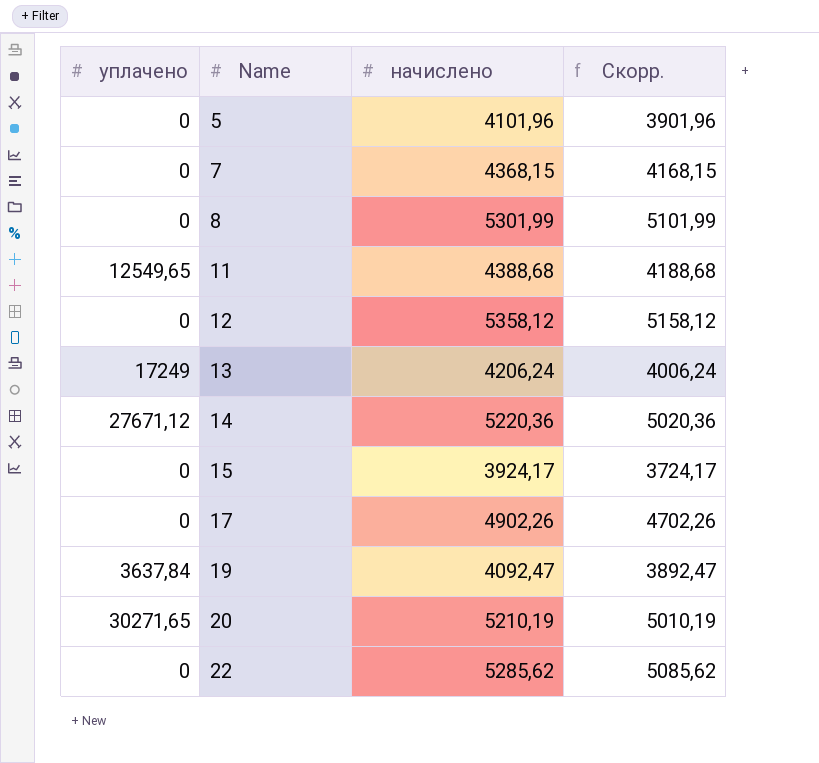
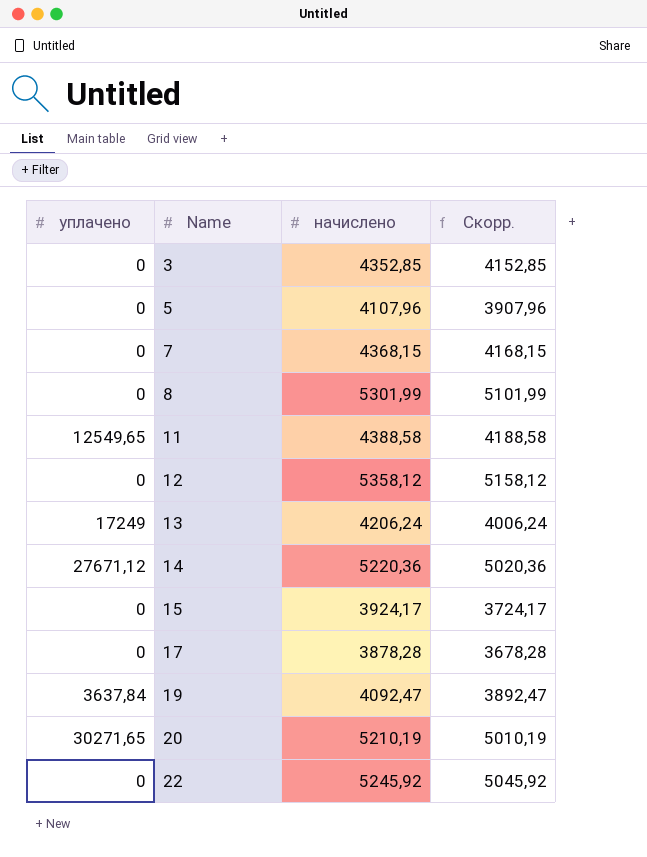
row 3: none -> 0 | 4352,85 | 4152,85
5 | начислено: 4101,96 -> 4107,96
5 | Скорр.: 3901,96 -> 3907,96
11 | начислено: 4388,68 -> 4388,58
11 | Скорр.: 4188,68 -> 4188,58
17 | начислено: 4902,26 -> 3878,28
17 | Скорр.: 4702,26 -> 3678,28
22 | начислено: 5285,62 -> 5245,92
22 | Скорр.: 5085,62 -> 5045,92

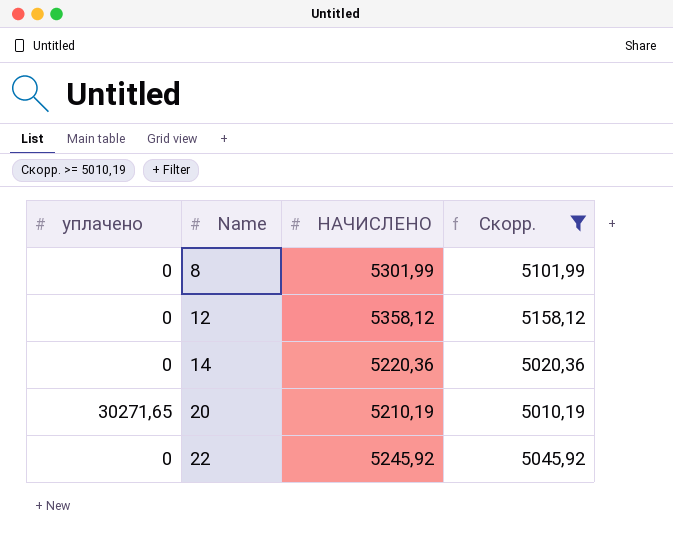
filter: none -> Скорр. >= 5010,19
column name: начислено -> НАЧИСЛЕНО
14 | уплачено: 27671,12 -> 0

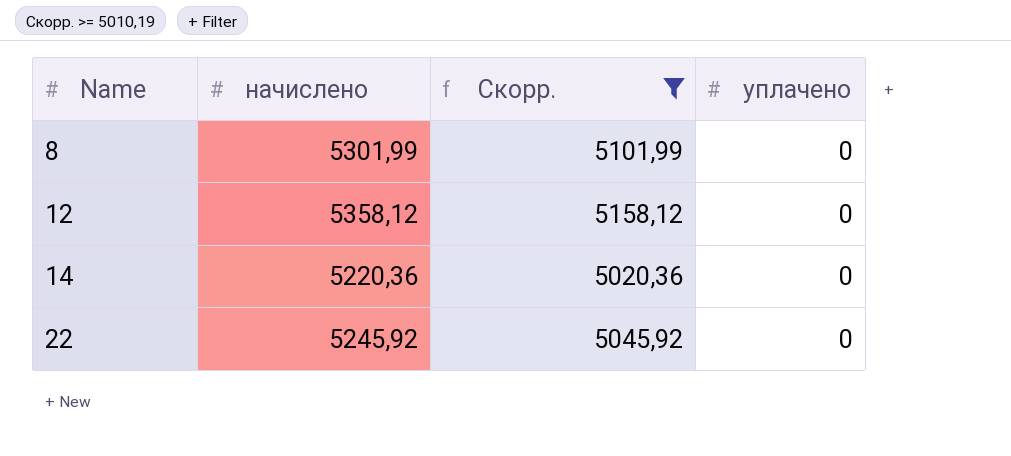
column name: НАЧИСЛЕНО -> начислено
column уплачено | position: 1 -> 4
row 20: 30271,65 | 5210,19 | 5010,19 -> none

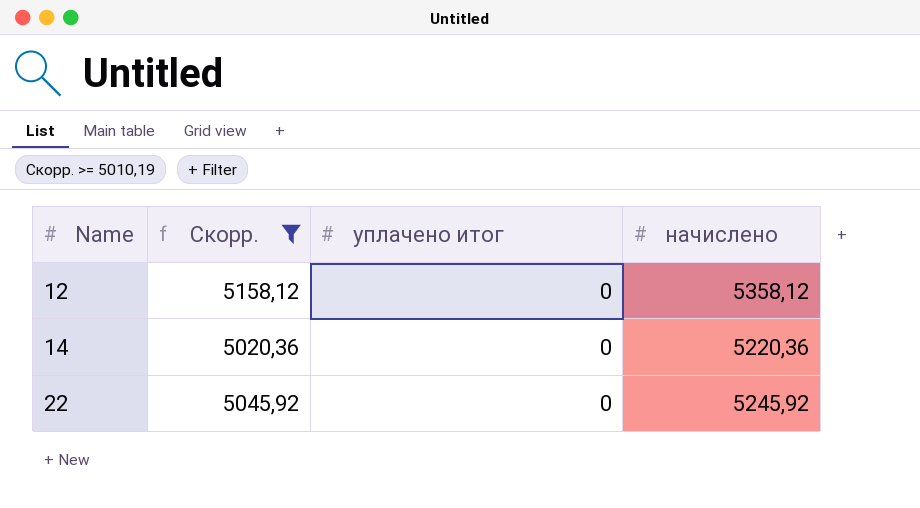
column name: уплачено -> уплачено итог
column начислено | position: 2 -> 4
row 8: 5301,99 | 5101,99 | 0 -> none

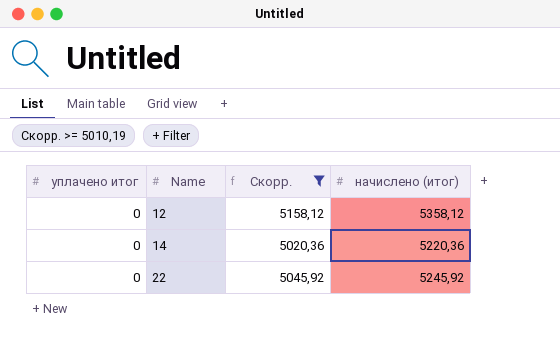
column уплачено итог | position: 3 -> 1
column name: начислено -> начислено (итог)

